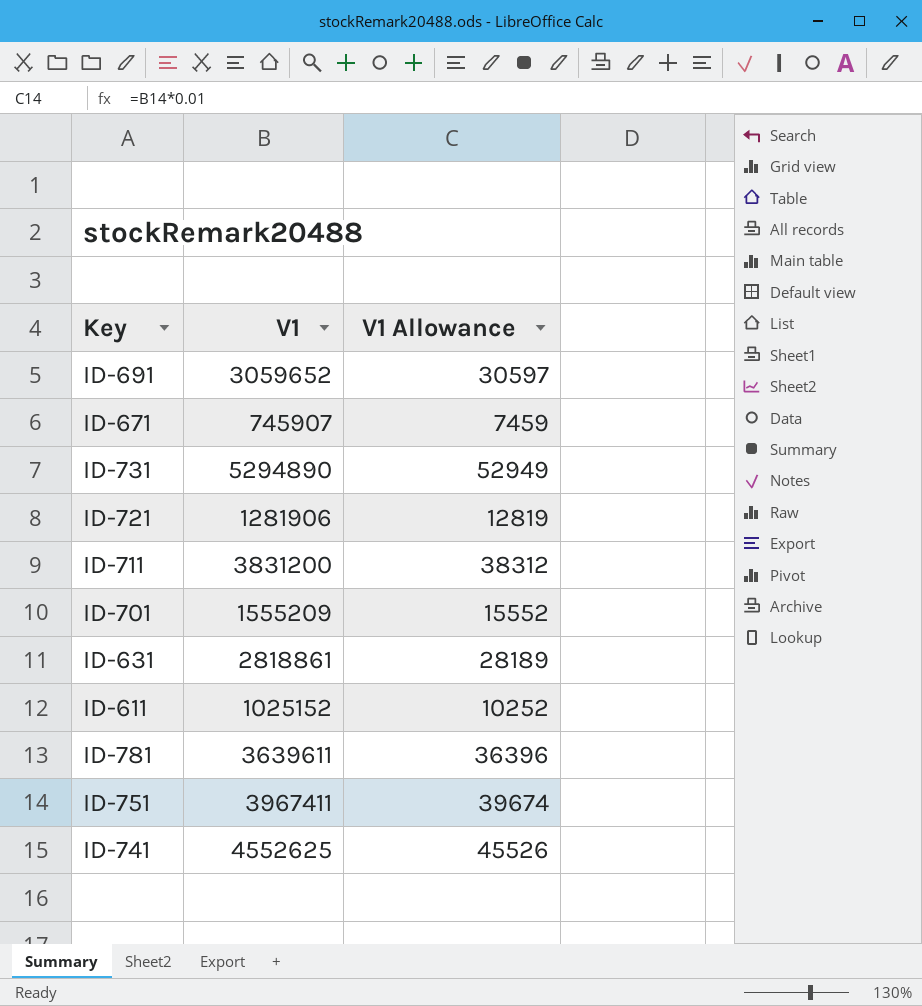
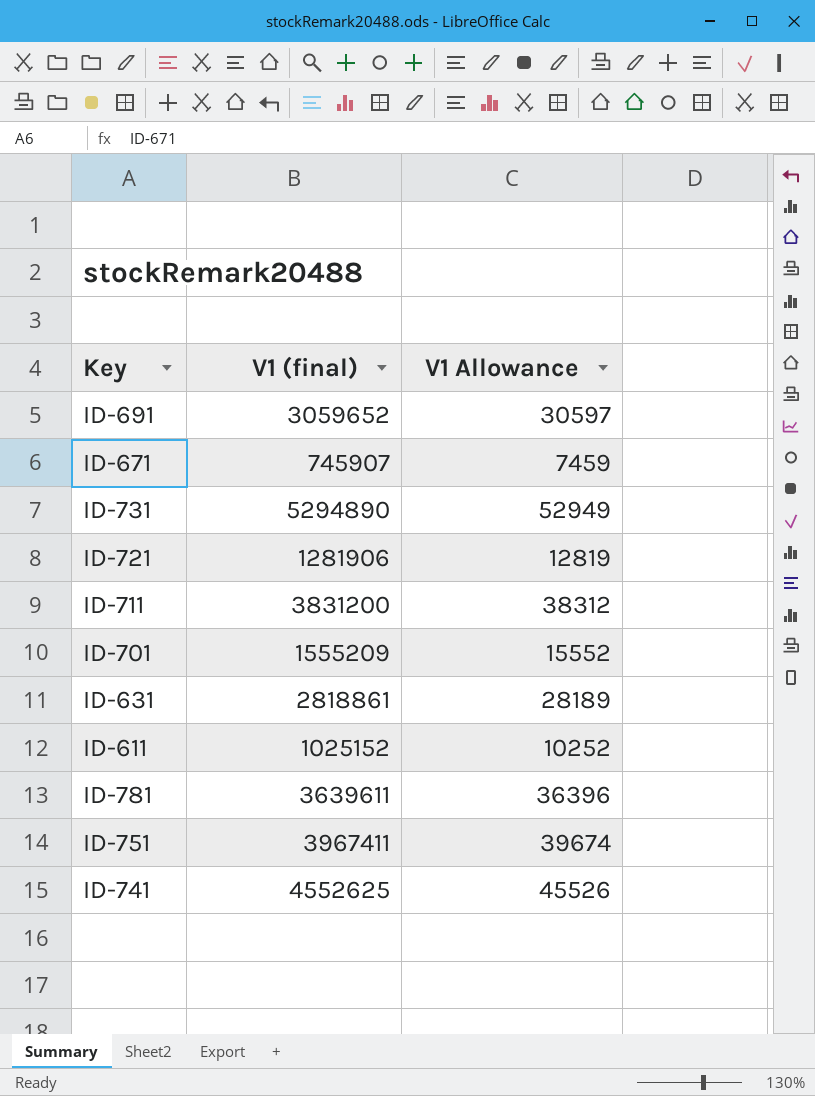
column name: V1 -> V1 (final)

